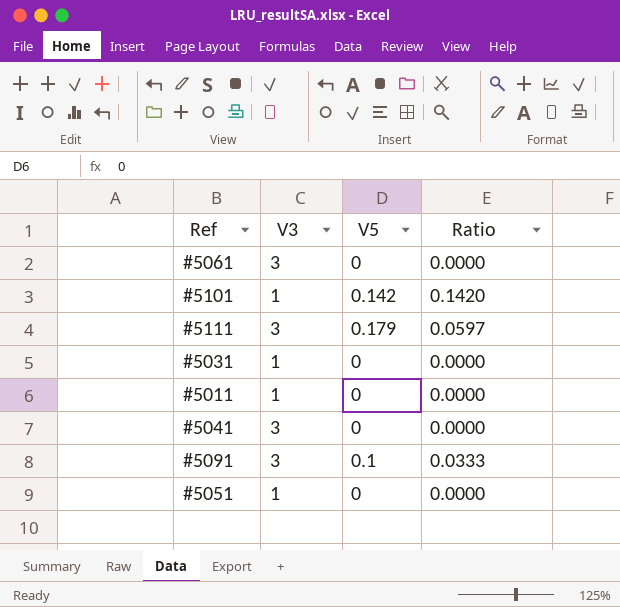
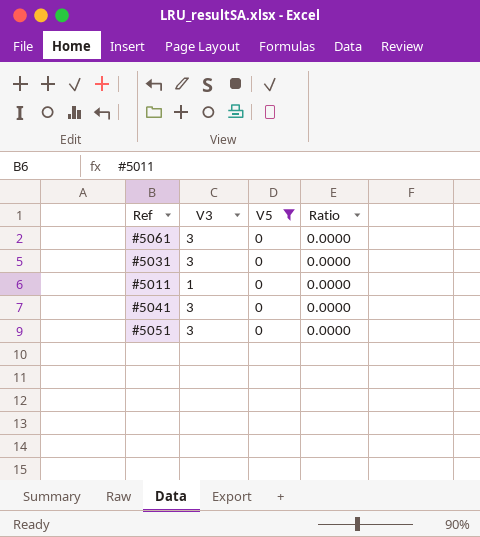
filter: none -> V5 = 0
#5031 | V3: 1 -> 3
#5051 | V3: 1 -> 3

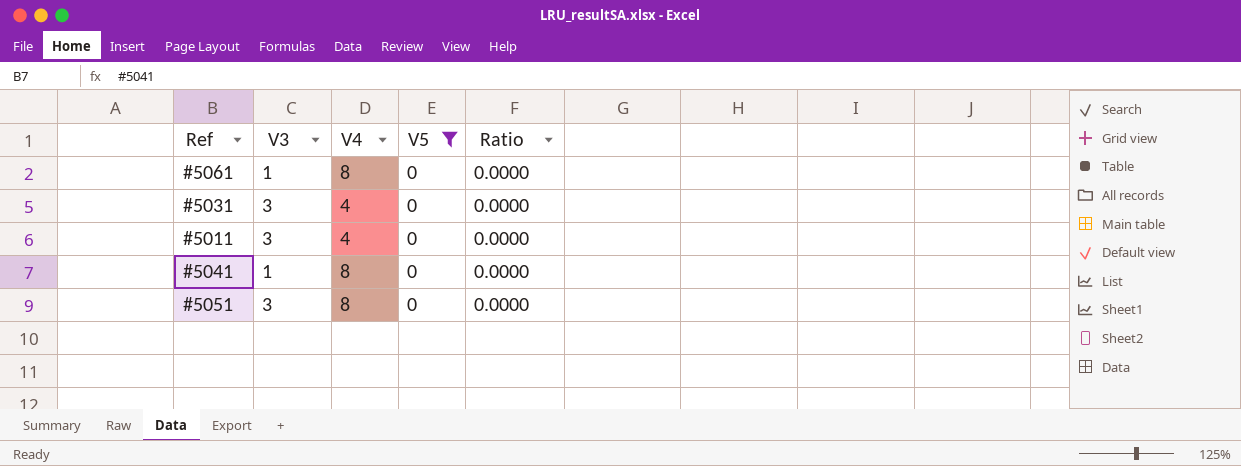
column V4 | position: none -> 3
#5061 | V3: 3 -> 1
#5011 | V3: 1 -> 3
#5041 | V3: 3 -> 1

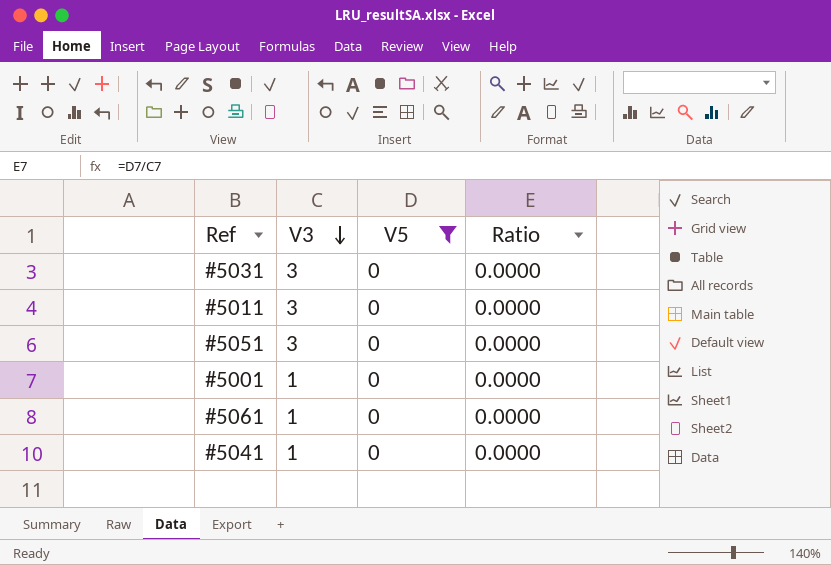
row order: none -> V3 descending
column V4 | position: 3 -> none
row #5001: none -> 1 | 0 | 0.0000

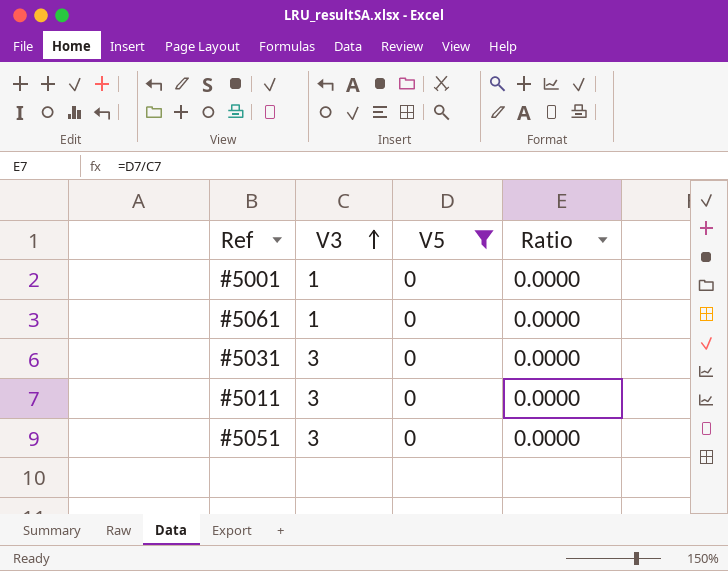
row order: V3 descending -> V3 ascending
row #5041: 1 | 0 | 0.0000 -> none

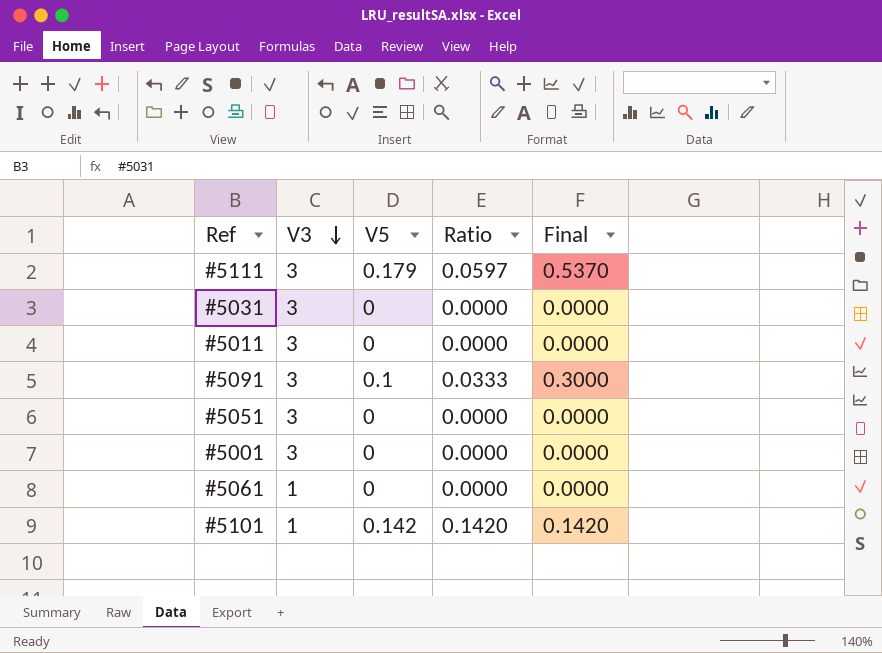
filter: V5 = 0 -> none
row order: V3 ascending -> V3 descending
column Final | formula: none -> [V3] * [V5]
#5001 | V3: 1 -> 3

